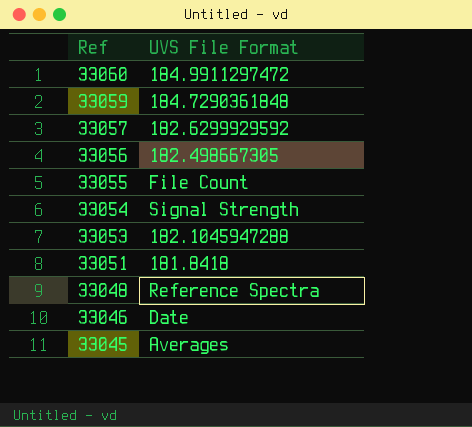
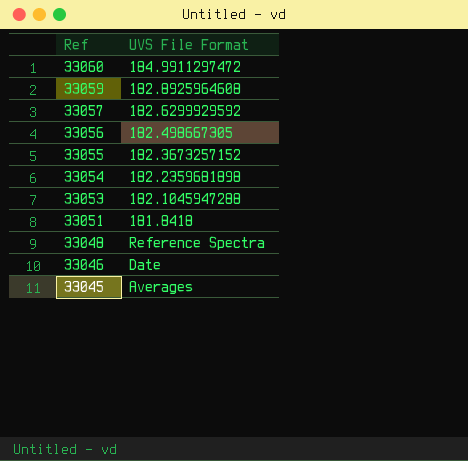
33059 | UVS File Format: 184.7290361848 -> 182.8925964608
33055 | UVS File Format: File Count -> 182.3673257152
33054 | UVS File Format: Signal Strength -> 182.2359681898

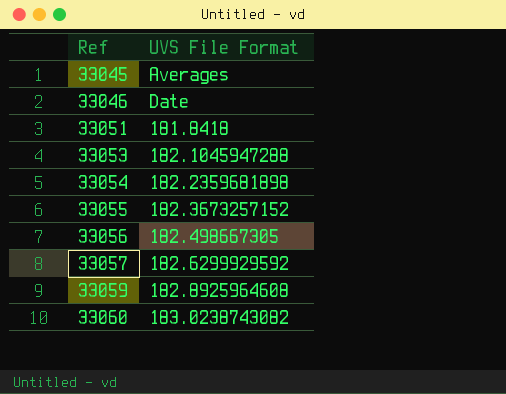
row order: Ref descending -> Ref ascending
row 33048: Reference Spectra -> none
33060 | UVS File Format: 184.9911297472 -> 183.0238743082

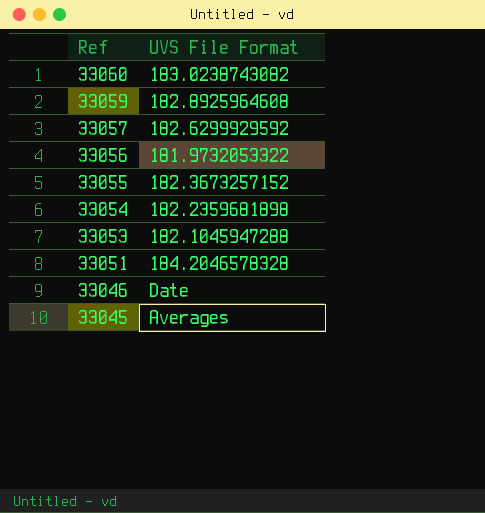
row order: Ref ascending -> Ref descending
33056 | UVS File Format: 182.498667305 -> 181.9732053322
33051 | UVS File Format: 181.8418 -> 184.2046578328

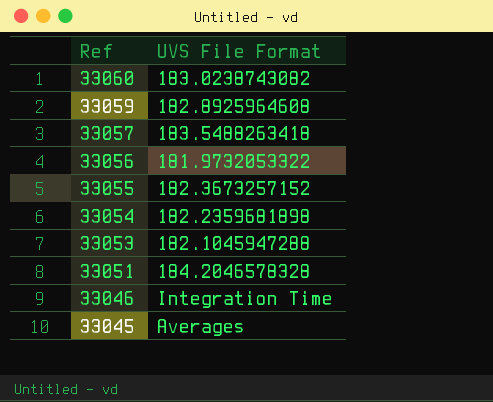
33057 | UVS File Format: 182.6299929592 -> 183.5488263418
33046 | UVS File Format: Date -> Integration Time

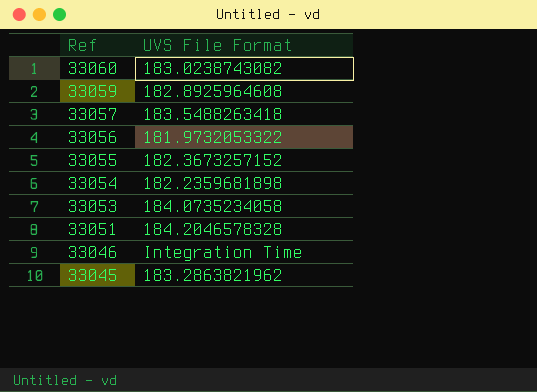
33053 | UVS File Format: 182.1045947288 -> 184.0735234058
33045 | UVS File Format: Averages -> 183.2863821962

